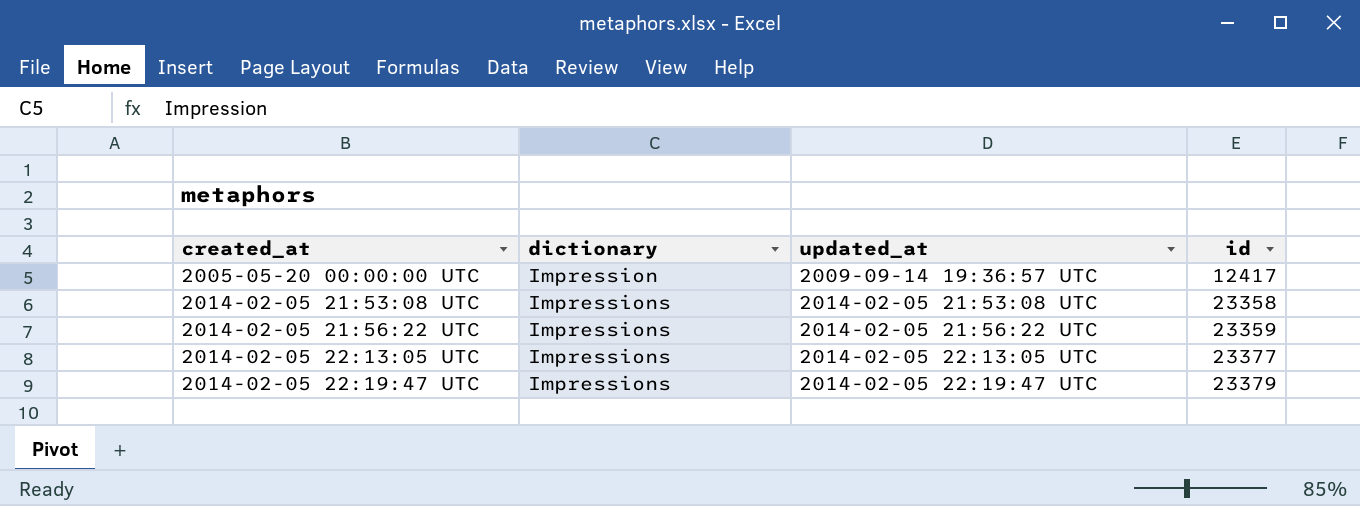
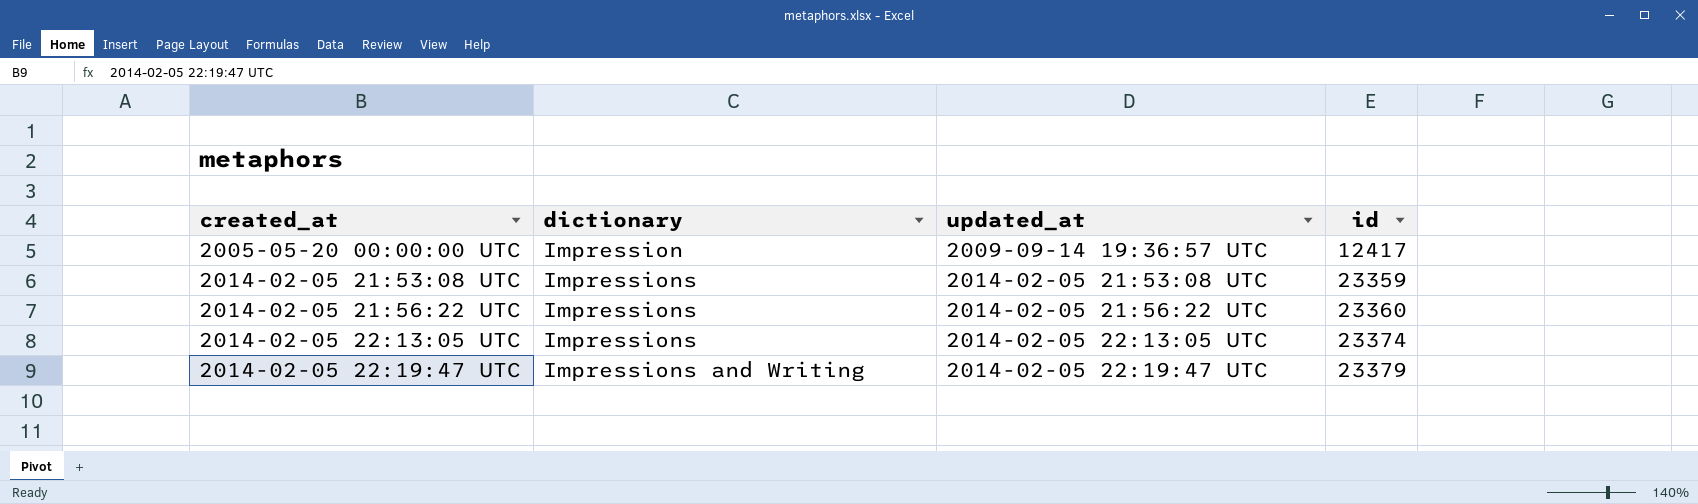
2014-02-05 21:53:08 UTC | id: 23358 -> 23359
2014-02-05 21:56:22 UTC | id: 23359 -> 23360
2014-02-05 22:13:05 UTC | id: 23377 -> 23374
2014-02-05 22:19:47 UTC | dictionary: Impressions -> Impressions and Writing

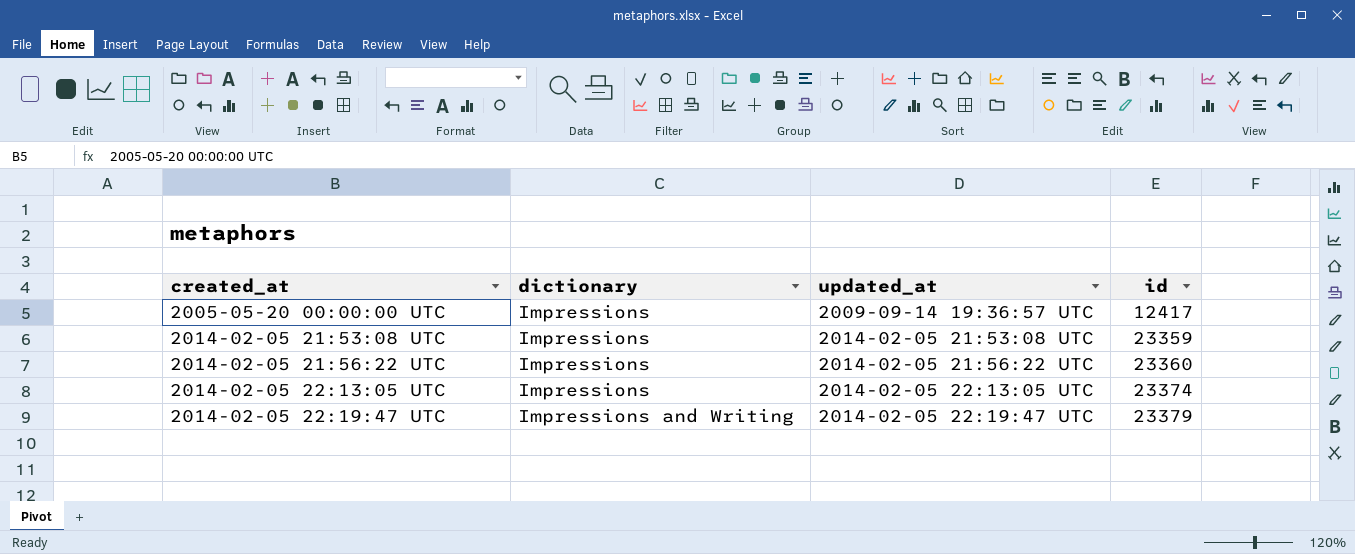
2005-05-20 00:00:00 UTC | dictionary: Impression -> Impressions

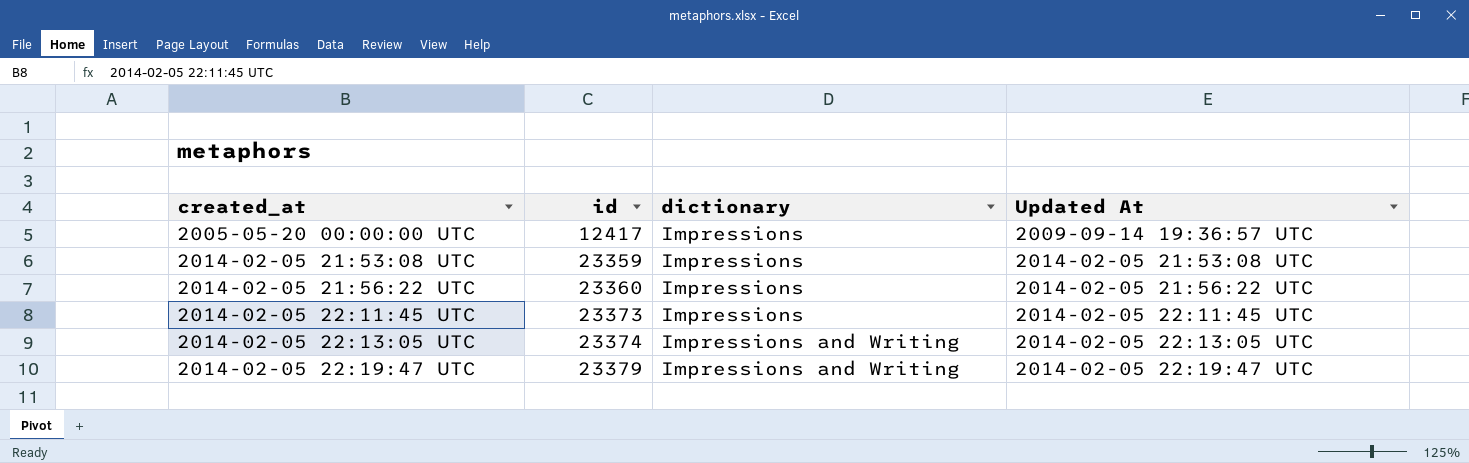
column id | position: 4 -> 2
column name: updated_at -> Updated At
row 2014-02-05 22:11:45 UTC: none -> 23373 | Impressions | 2014-02-05 22:11:45 UTC
2014-02-05 22:13:05 UTC | dictionary: Impressions -> Impressions and Writing

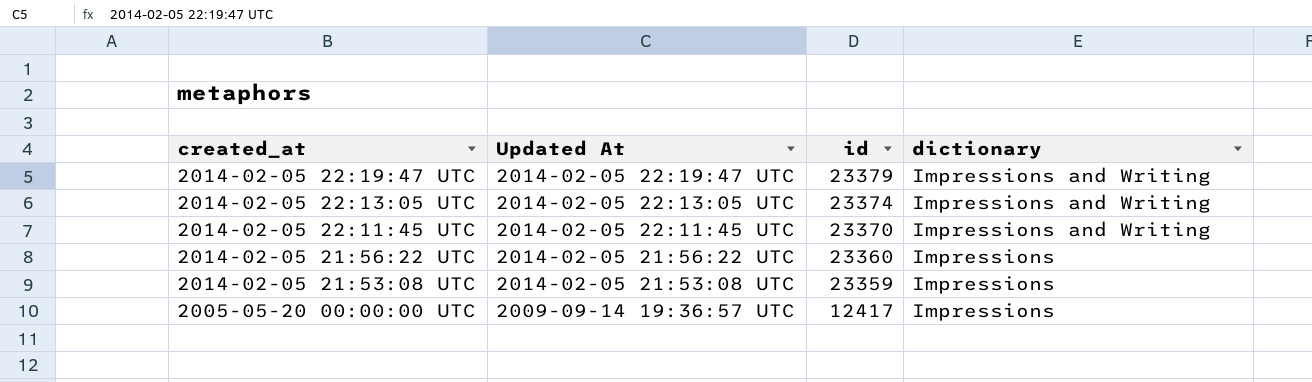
row order: created_at ascending -> created_at descending
column Updated At | position: 4 -> 2
2014-02-05 22:11:45 UTC | id: 23373 -> 23370
2014-02-05 22:11:45 UTC | dictionary: Impressions -> Impressions and Writing

